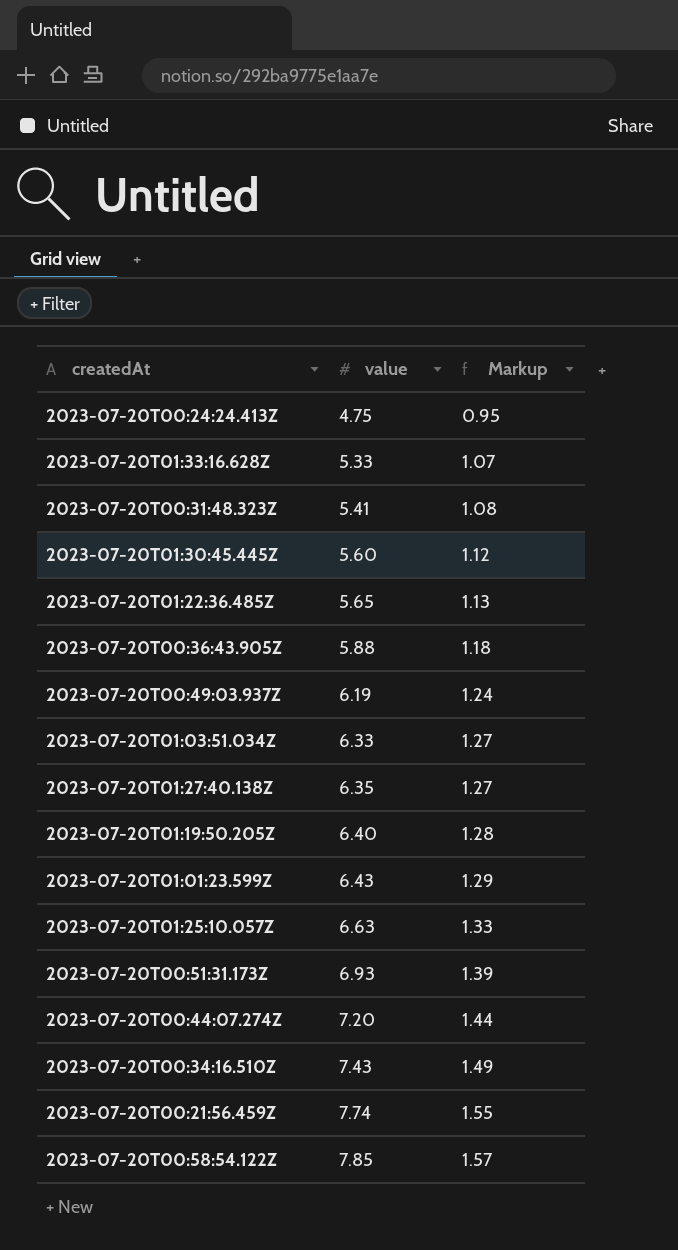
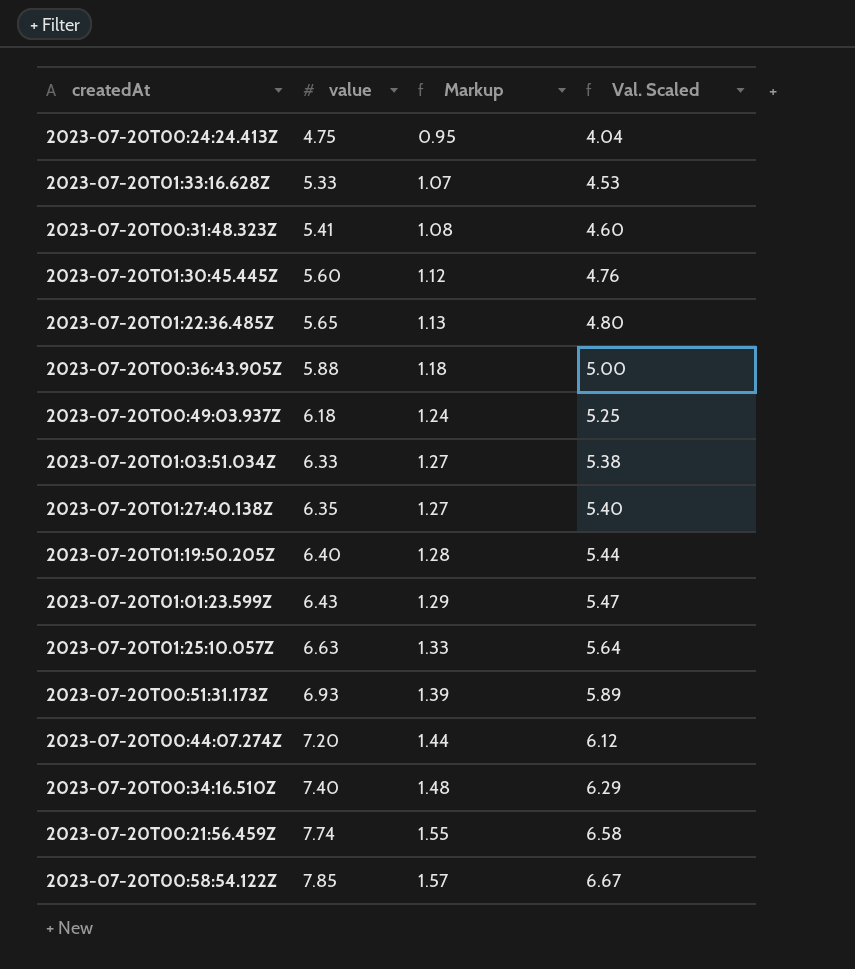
column Val. Scaled | formula: none -> [value] * 0.85
2023-07-20T00:49:03.937Z | value: 6.19 -> 6.18
2023-07-20T00:34:16.510Z | value: 7.43 -> 7.40
2023-07-20T00:34:16.510Z | Markup: 1.49 -> 1.48

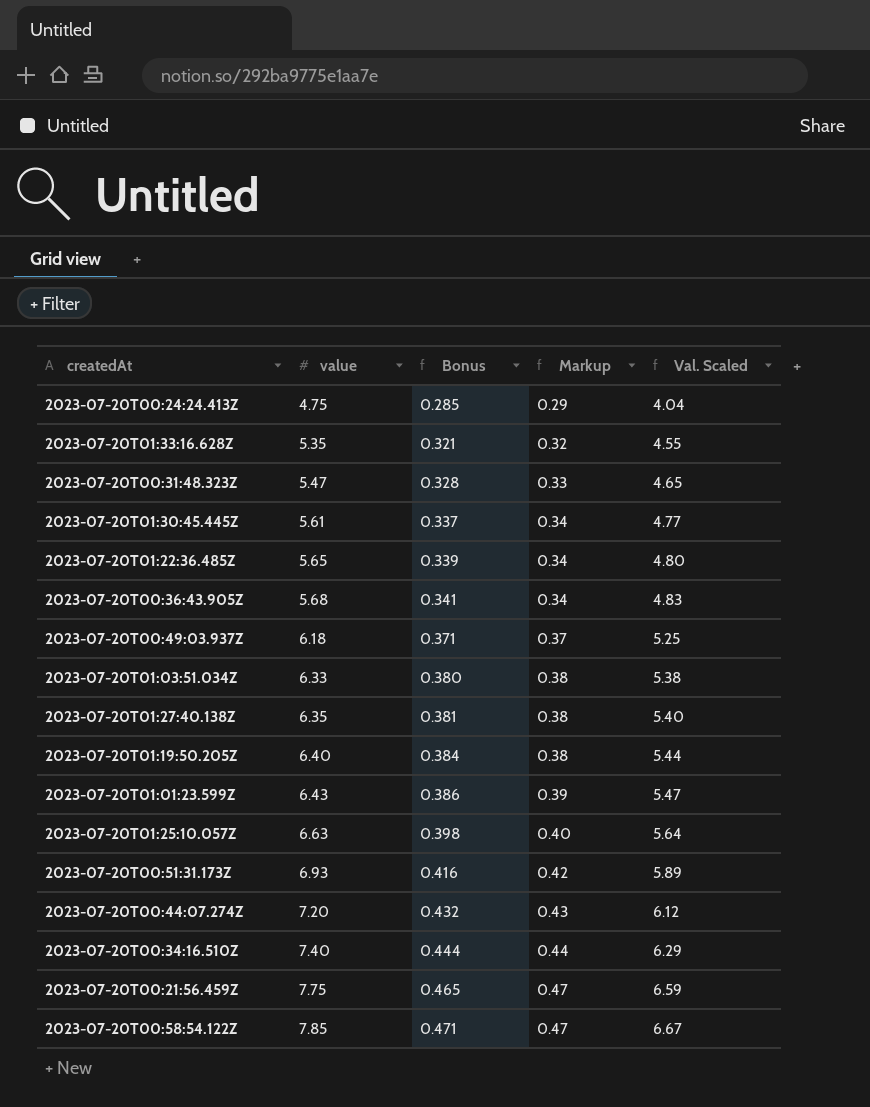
column Bonus | formula: none -> [value] * 0.06
column Markup | formula: [value] * 0.2 -> [value] * 0.06
2023-07-20T01:33:16.628Z | value: 5.33 -> 5.35
2023-07-20T01:33:16.628Z | Val. Scaled: 4.53 -> 4.55
2023-07-20T00:31:48.323Z | value: 5.41 -> 5.47
2023-07-20T00:31:48.323Z | Val. Scaled: 4.60 -> 4.65
2023-07-20T01:30:45.445Z | value: 5.60 -> 5.61
2023-07-20T01:30:45.445Z | Val. Scaled: 4.76 -> 4.77
2023-07-20T00:36:43.905Z | value: 5.88 -> 5.68
2023-07-20T00:36:43.905Z | Val. Scaled: 5.00 -> 4.83
2023-07-20T00:21:56.459Z | value: 7.74 -> 7.75
2023-07-20T00:21:56.459Z | Val. Scaled: 6.58 -> 6.59

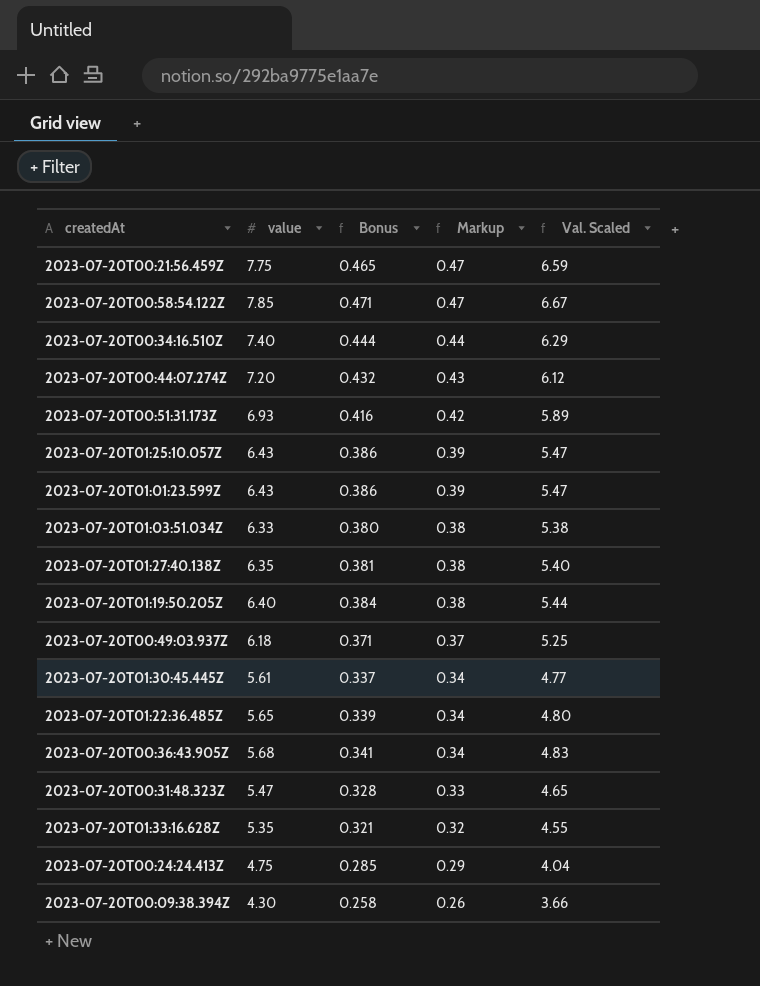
row order: value ascending -> Markup descending
2023-07-20T01:25:10.057Z | value: 6.63 -> 6.43
2023-07-20T01:25:10.057Z | Bonus: 0.398 -> 0.386
2023-07-20T01:25:10.057Z | Markup: 0.40 -> 0.39
2023-07-20T01:25:10.057Z | Val. Scaled: 5.64 -> 5.47
row 2023-07-20T00:09:38.394Z: none -> 4.30 | 0.258 | 0.26 | 3.66

